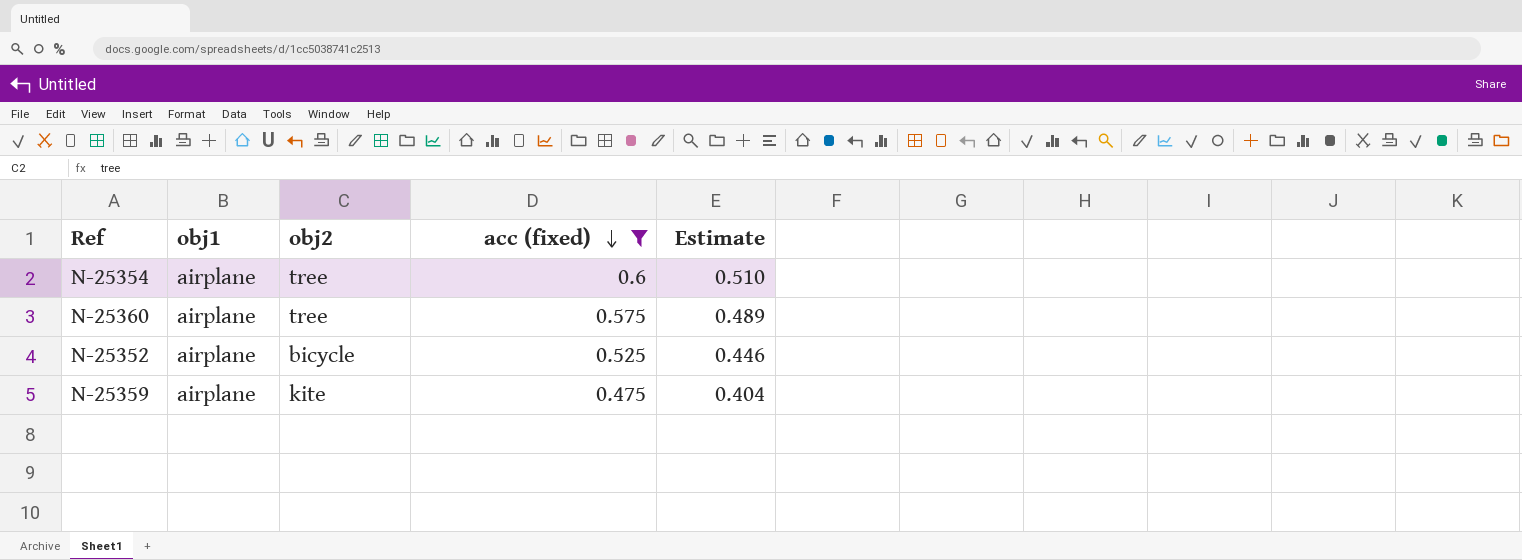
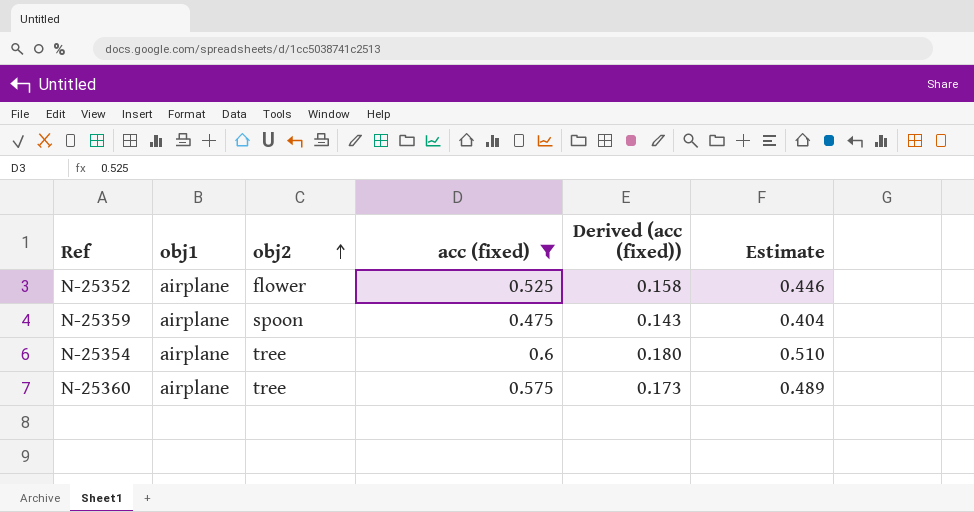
row order: acc (fixed) descending -> obj2 ascending
column Derived (acc (fixed)) | formula: none -> [acc (fixed)] * 0.3
N-25352 | obj2: bicycle -> flower
N-25359 | obj2: kite -> spoon

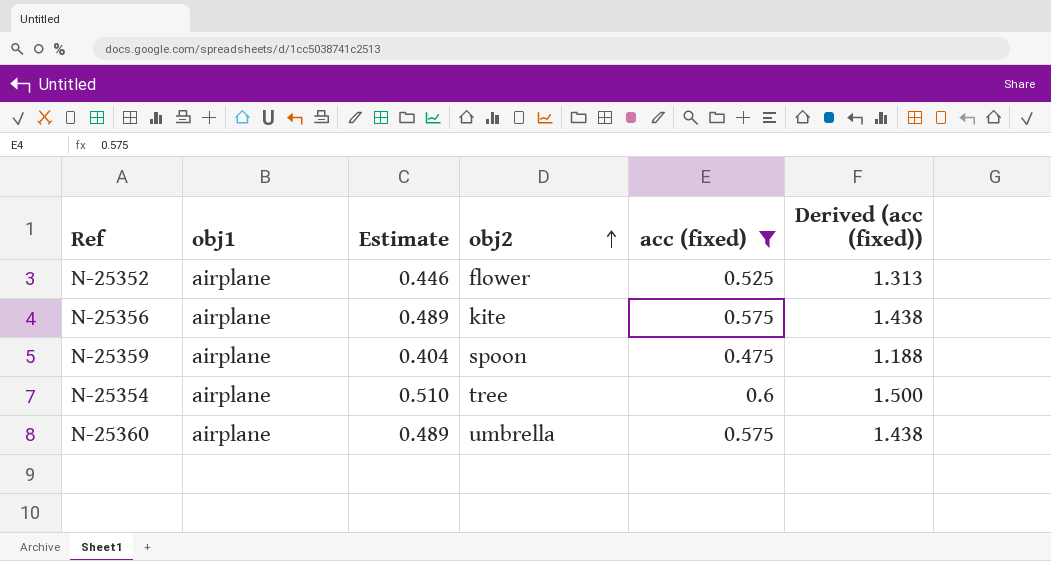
column Estimate | position: 6 -> 3
column Derived (acc (fixed)) | formula: [acc (fixed)] * 0.3 -> [acc (fixed)] * 2.5
row N-25356: none -> airplane | 0.489 | kite | 0.575 | 1.438
N-25360 | obj2: tree -> umbrella

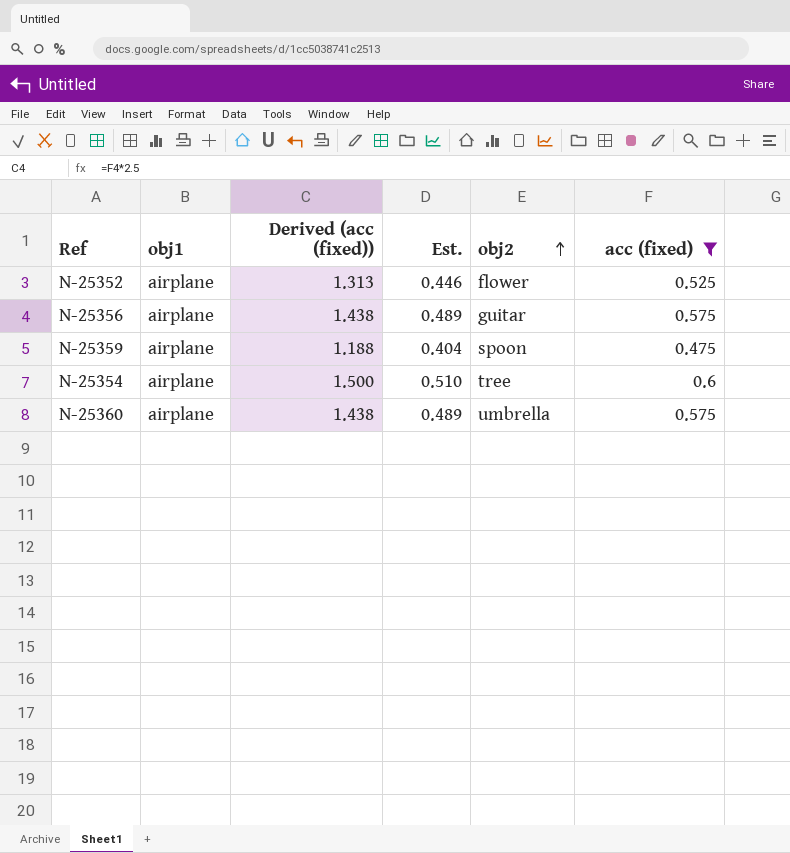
column Derived (acc (fixed)) | position: 6 -> 3
column name: Estimate -> Est.
N-25356 | obj2: kite -> guitar

